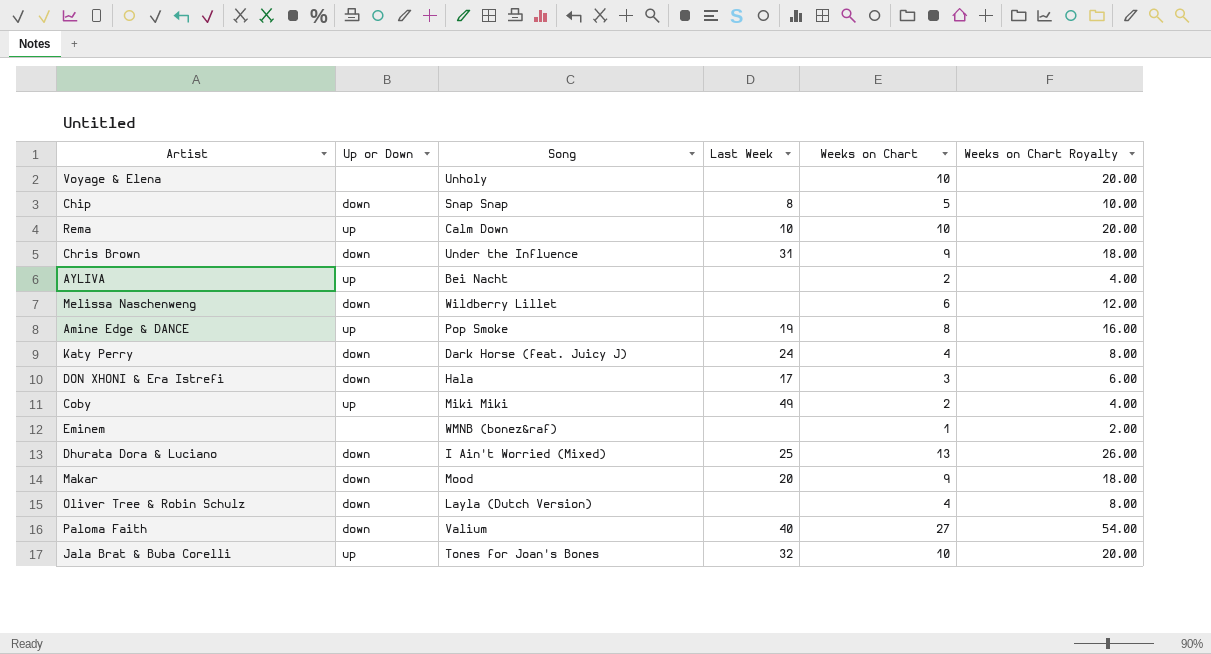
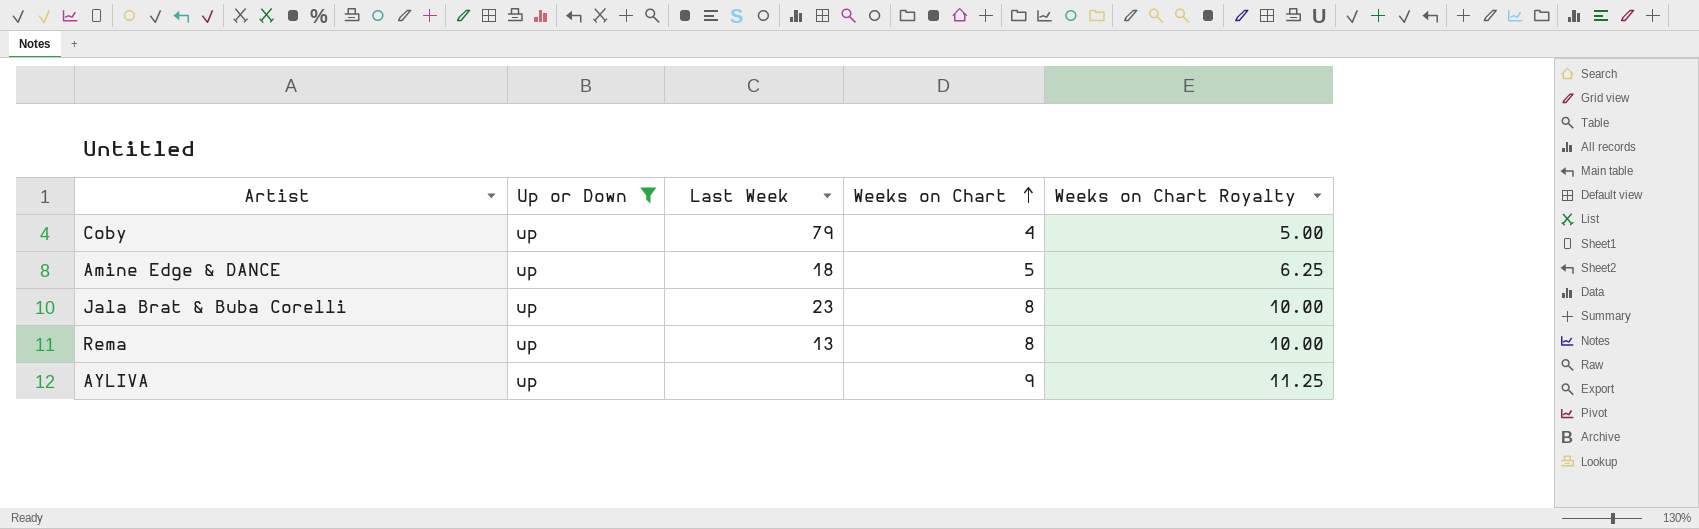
filter: none -> Up or Down = up
row order: none -> Weeks on Chart ascending
column Song | position: 3 -> none
column Weeks on Chart Royalty | formula: [Weeks on Chart] * 2 -> [Weeks on Chart] * 1.25
Coby | Last Week: 49 -> 79
Coby | Weeks on Chart: 2 -> 4
Amine Edge & DANCE | Last Week: 19 -> 18
Amine Edge & DANCE | Weeks on Chart: 8 -> 5
Jala Brat & Buba Corelli | Last Week: 32 -> 23
Jala Brat & Buba Corelli | Weeks on Chart: 10 -> 8
Rema | Last Week: 10 -> 13
Rema | Weeks on Chart: 10 -> 8
AYLIVA | Weeks on Chart: 2 -> 9

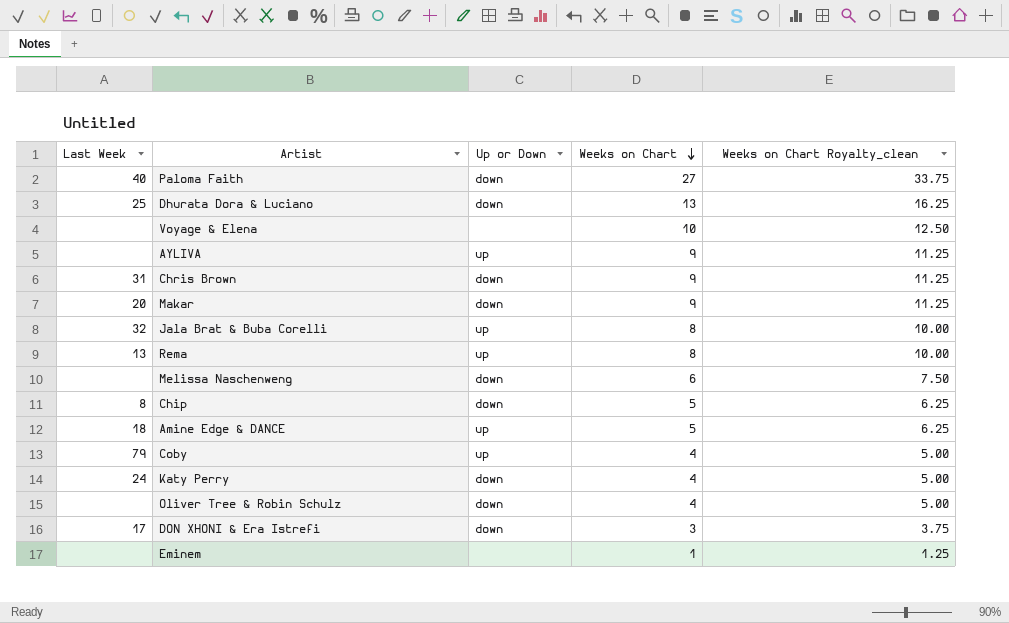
filter: Up or Down = up -> none
row order: Weeks on Chart ascending -> Weeks on Chart descending
column Last Week | position: 3 -> 1
column name: Weeks on Chart Royalty -> Weeks on Chart Royalty_clean
Jala Brat & Buba Corelli | Last Week: 23 -> 32

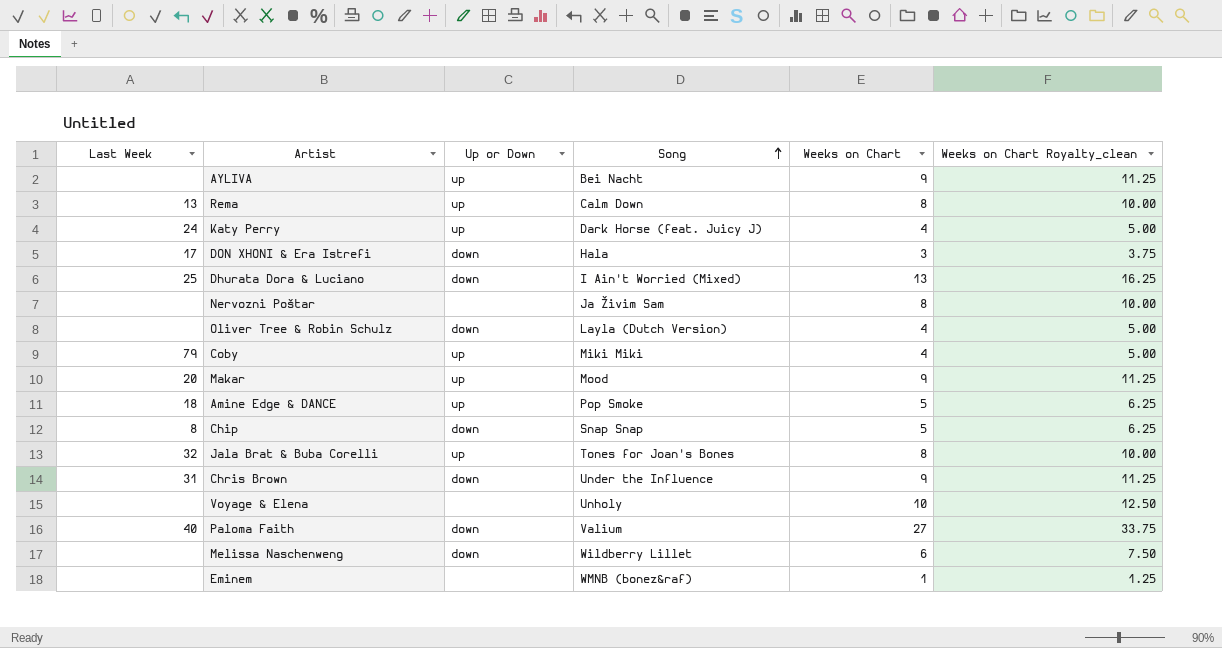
row order: Weeks on Chart descending -> Song ascending
column Song | position: none -> 4
Katy Perry | Up or Down: down -> up
row Nervozni Poštar: none -> none | none | Ja Živim Sam | 8 | 10.00
Makar | Up or Down: down -> up

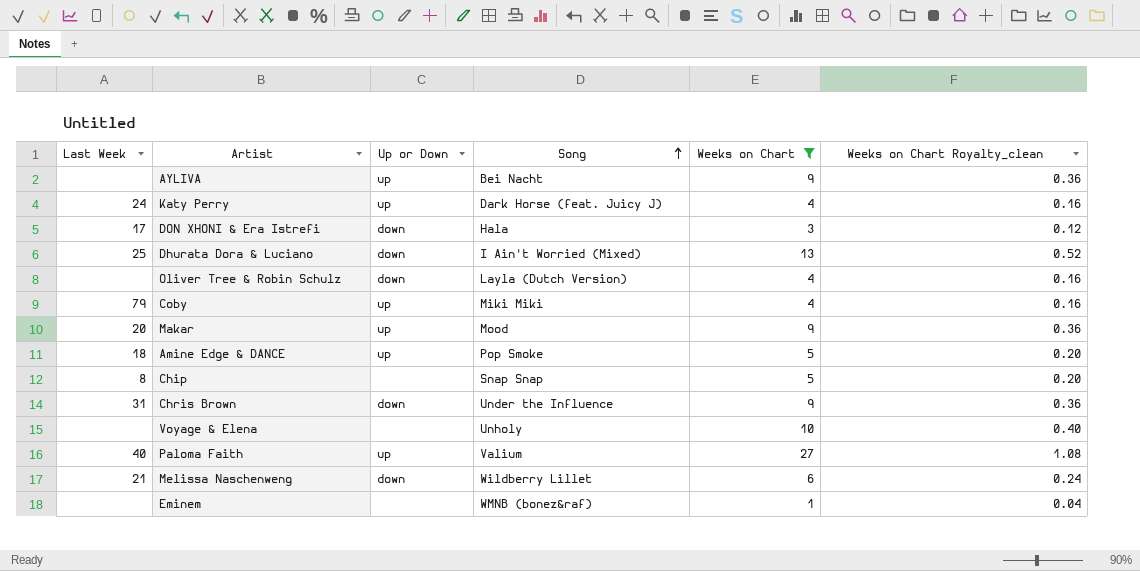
filter: none -> Weeks on Chart != 8
column Weeks on Chart Royalty_clean | formula: [Weeks on Chart] * 1.25 -> [Weeks on Chart] * 0.04
Chip | Up or Down: down -> none
Paloma Faith | Up or Down: down -> up
Melissa Naschenweng | Last Week: none -> 21

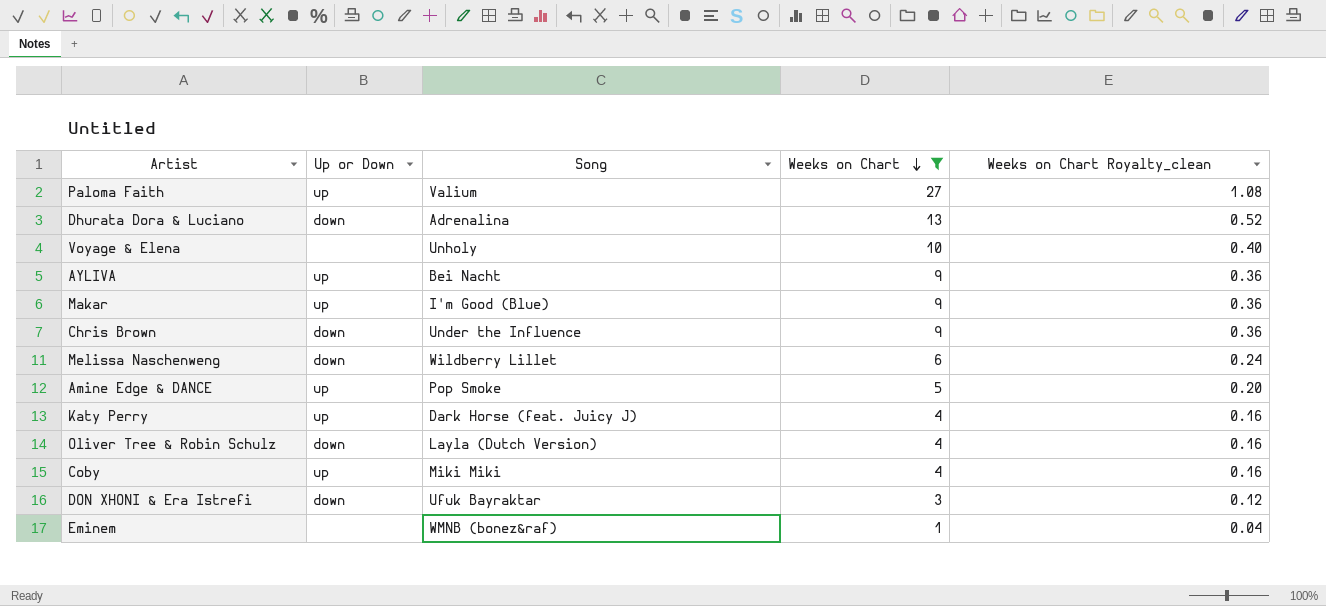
row order: Song ascending -> Weeks on Chart descending
column Last Week | position: 1 -> none
row Chip: 8 | none | Snap Snap | 5 | 0.20 -> none
Dhurata Dora & Luciano | Song: I Ain't Worried (Mixed) -> Adrenalina
Makar | Song: Mood -> I'm Good (Blue)
DON XHONI & Era Istrefi | Song: Hala -> Ufuk Bayraktar

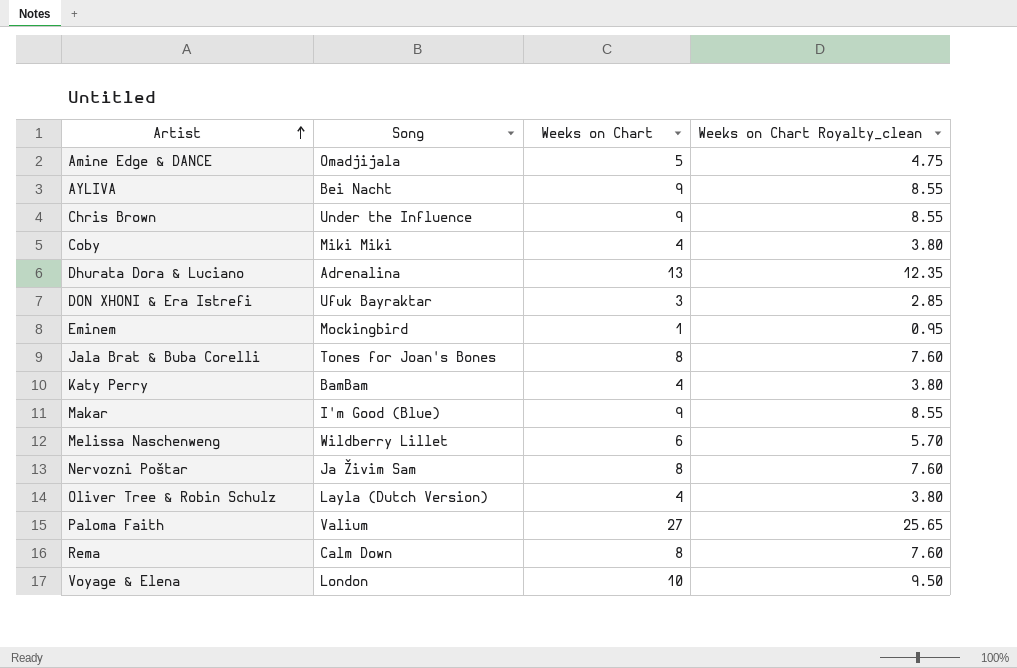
filter: Weeks on Chart != 8 -> none
row order: Weeks on Chart descending -> Artist ascending
column Up or Down | position: 2 -> none
column Weeks on Chart Royalty_clean | formula: [Weeks on Chart] * 0.04 -> [Weeks on Chart] * 0.95
Amine Edge & DANCE | Song: Pop Smoke -> Omadjijala
Eminem | Song: WMNB (bonez&raf) -> Mockingbird
Katy Perry | Song: Dark Horse (feat. Juicy J) -> BamBam
Voyage & Elena | Song: Unholy -> London

